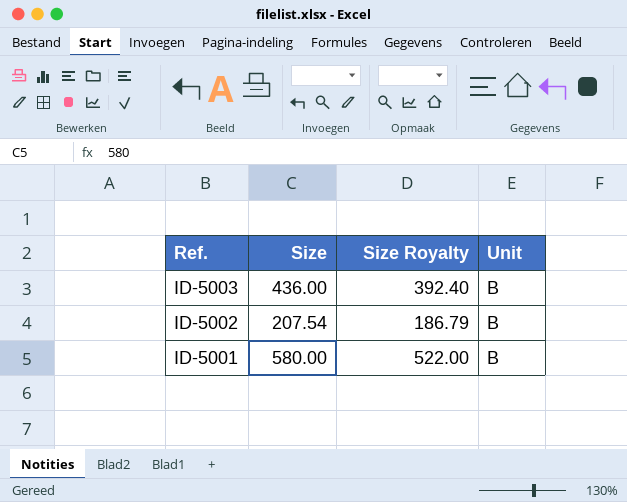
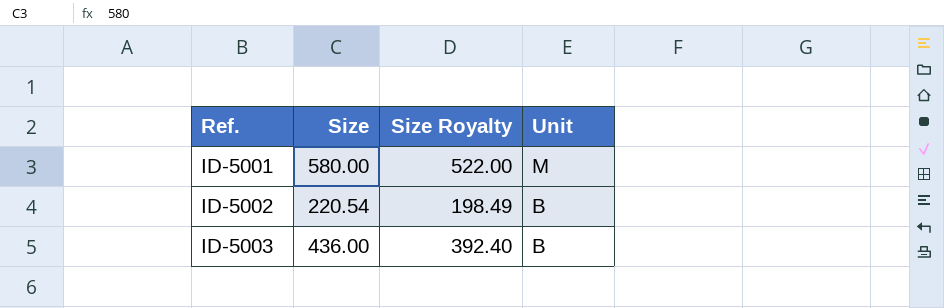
row order: Ref. descending -> Ref. ascending
ID-5001 | Unit: B -> M
ID-5002 | Size: 207.54 -> 220.54
ID-5002 | Size Royalty: 186.79 -> 198.49

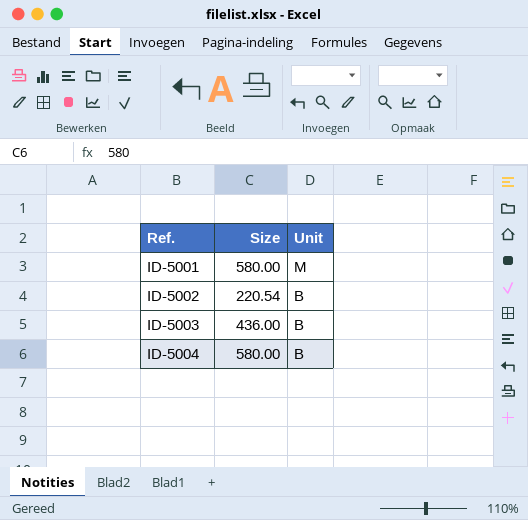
column Size Royalty | formula: [Size] * 0.9 -> none
row ID-5004: none -> 580.00 | B

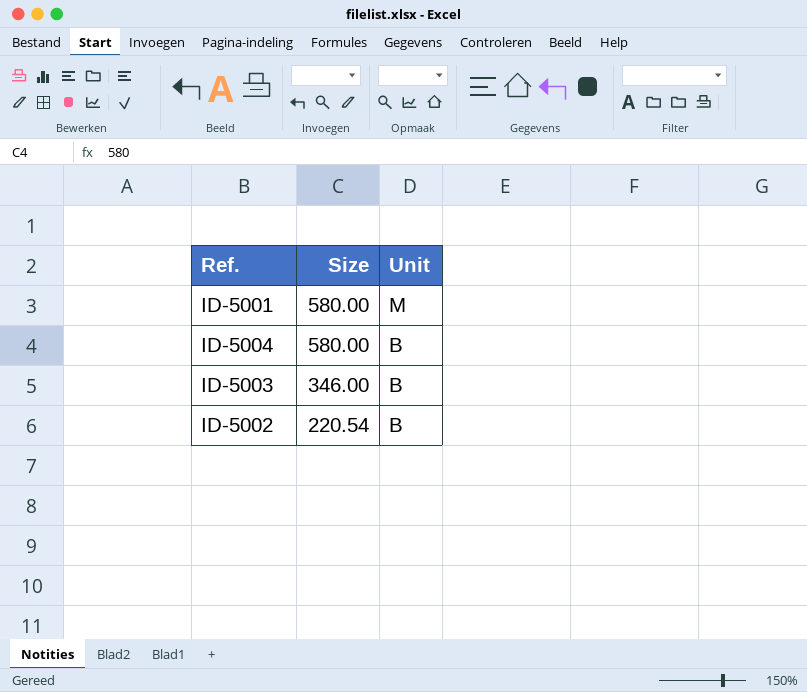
row order: Ref. ascending -> Size descending
ID-5003 | Size: 436.00 -> 346.00

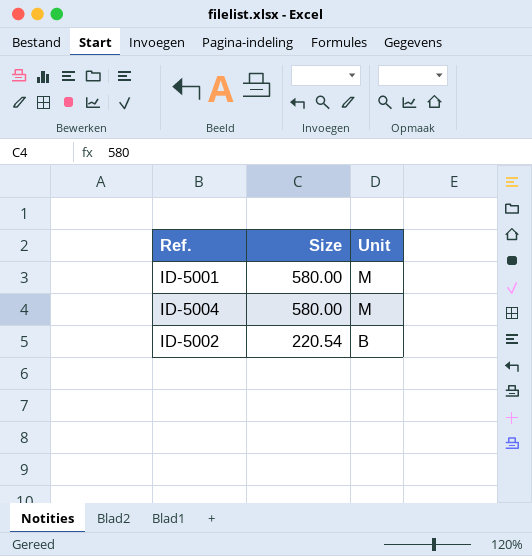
row ID-5003: 346.00 | B -> none
ID-5004 | Unit: B -> M

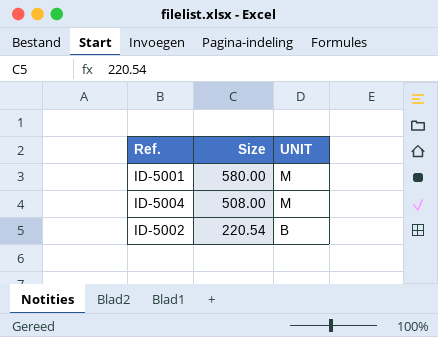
column name: Unit -> UNIT
ID-5004 | Size: 580.00 -> 508.00

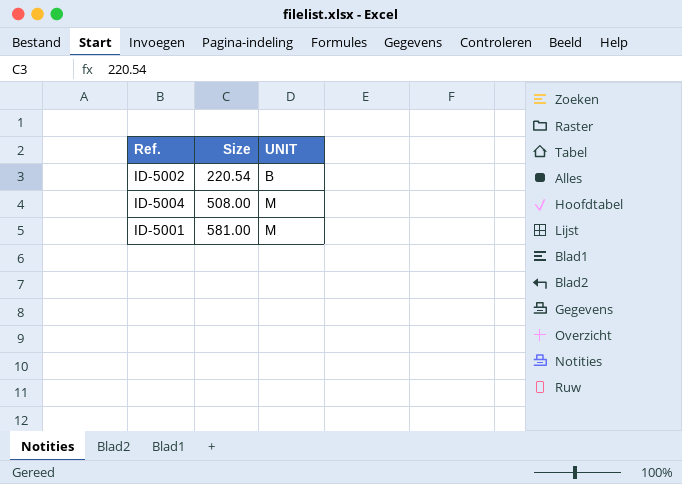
row order: Size descending -> Size ascending
ID-5001 | Size: 580.00 -> 581.00

